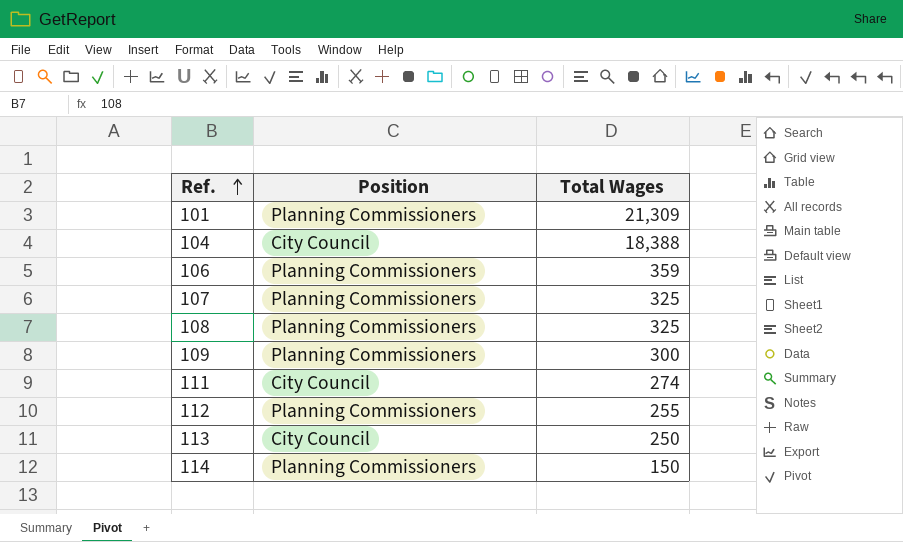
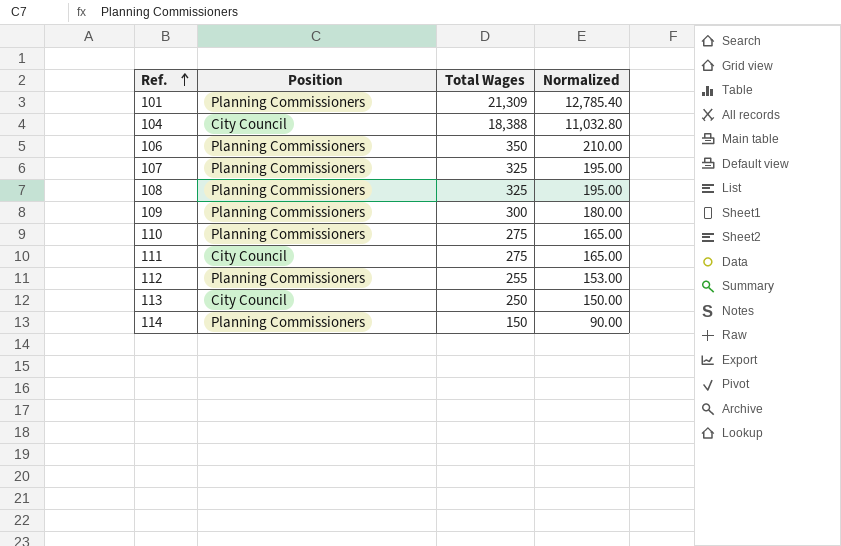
column Normalized | formula: none -> [Total Wages] * 0.6
106 | Total Wages: 359 -> 350
row 110: none -> Planning Commissioners | 275 | 165.00
111 | Total Wages: 274 -> 275

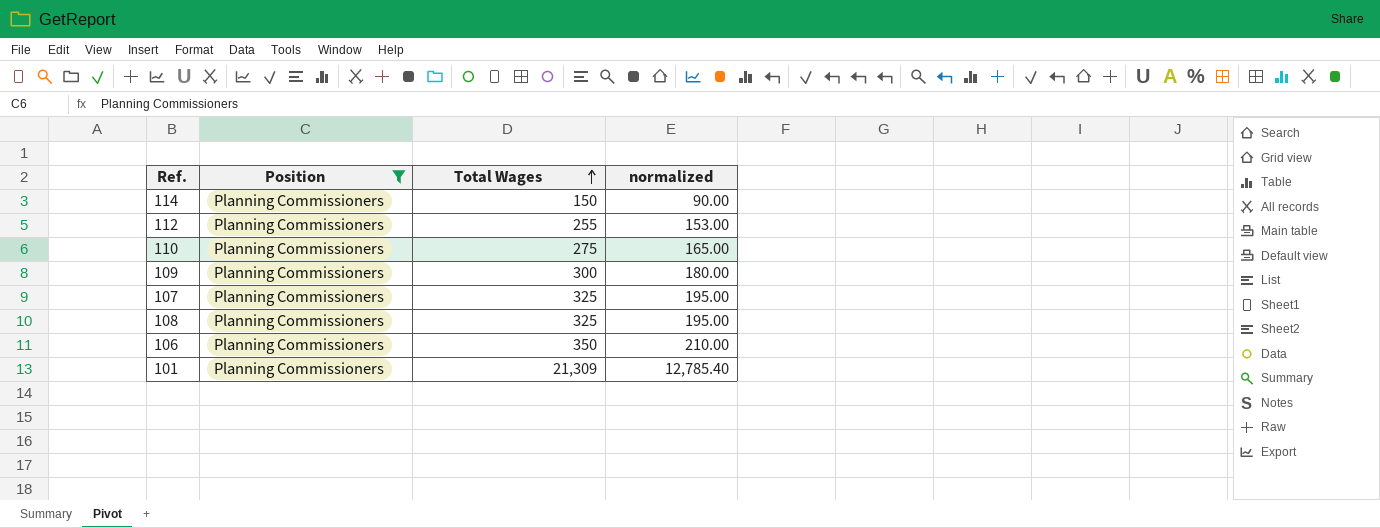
filter: none -> Position = Planning Commissioners
row order: Ref. ascending -> Total Wages ascending
column name: Normalized -> normalized

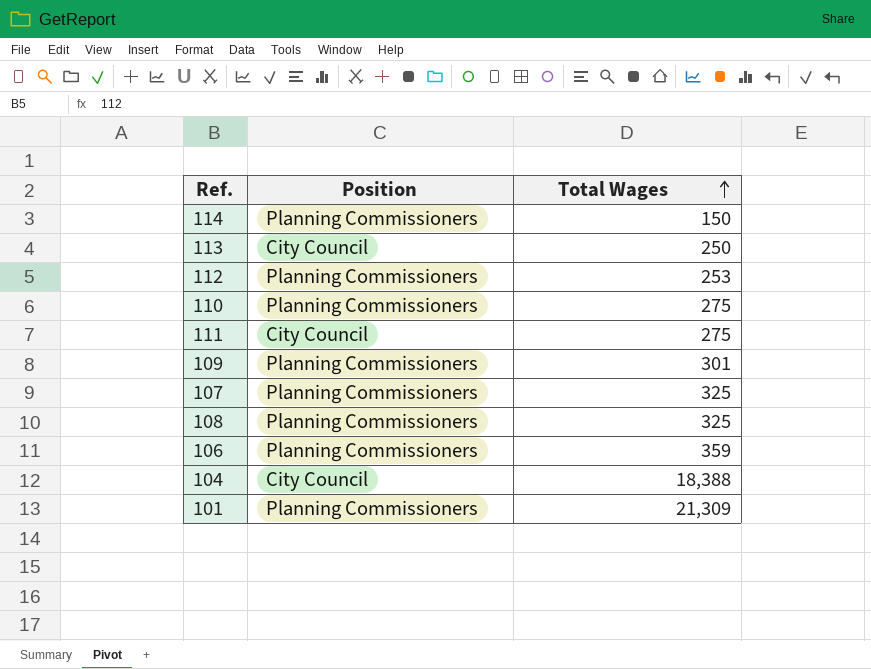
filter: Position = Planning Commissioners -> none
column normalized | formula: [Total Wages] * 0.6 -> none
112 | Total Wages: 255 -> 253
109 | Total Wages: 300 -> 301
106 | Total Wages: 350 -> 359

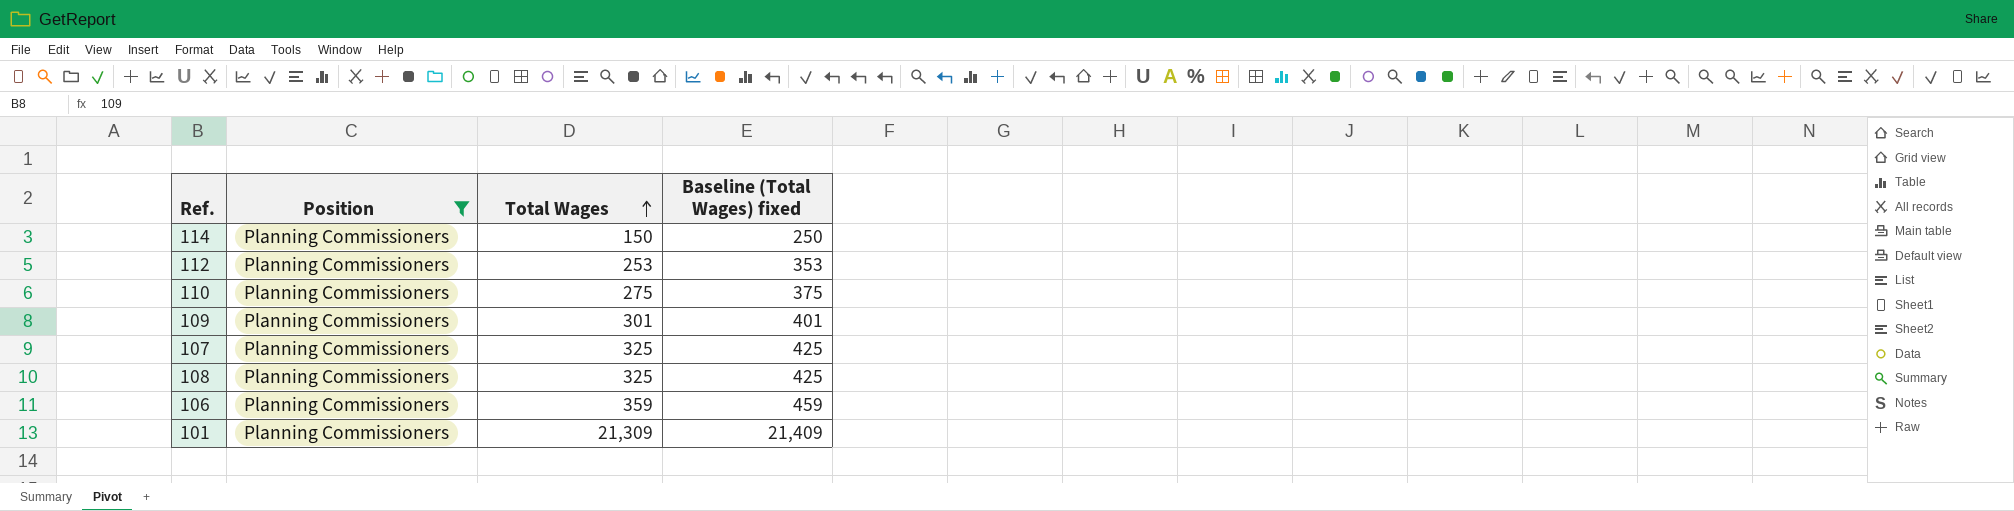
filter: none -> Position = Planning Commissioners
column Baseline (Total Wages) fixed | formula: none -> [Total Wages] + 100

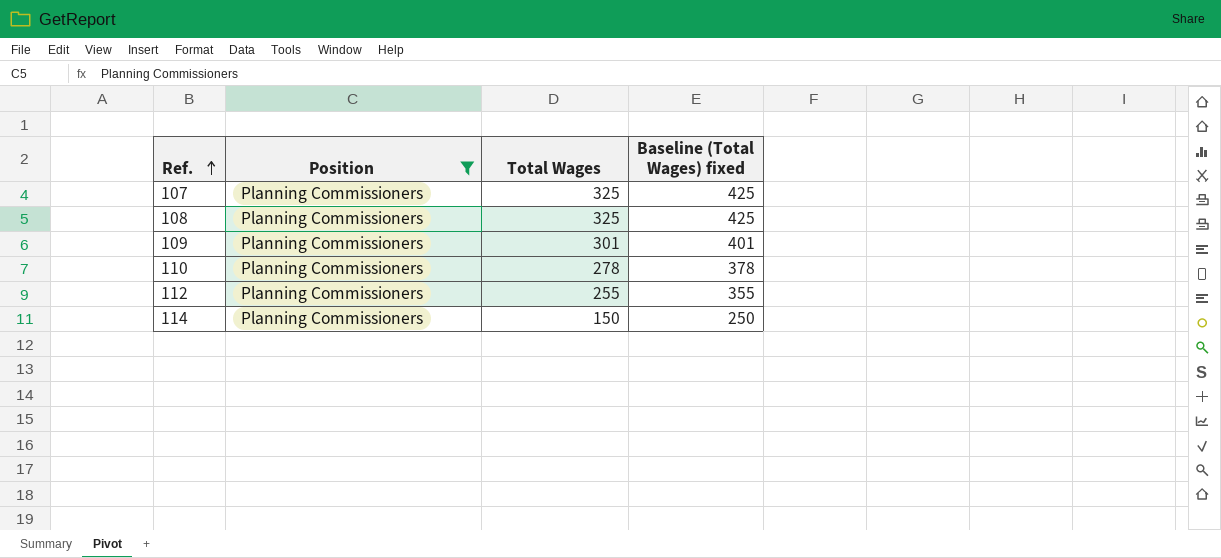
row order: Total Wages ascending -> Ref. ascending
row 106: Planning Commissioners | 359 | 459 -> none
row 101: Planning Commissioners | 21,309 | 21,409 -> none
110 | Total Wages: 275 -> 278
110 | Baseline (Total Wages) fixed: 375 -> 378
112 | Total Wages: 253 -> 255
112 | Baseline (Total Wages) fixed: 353 -> 355

